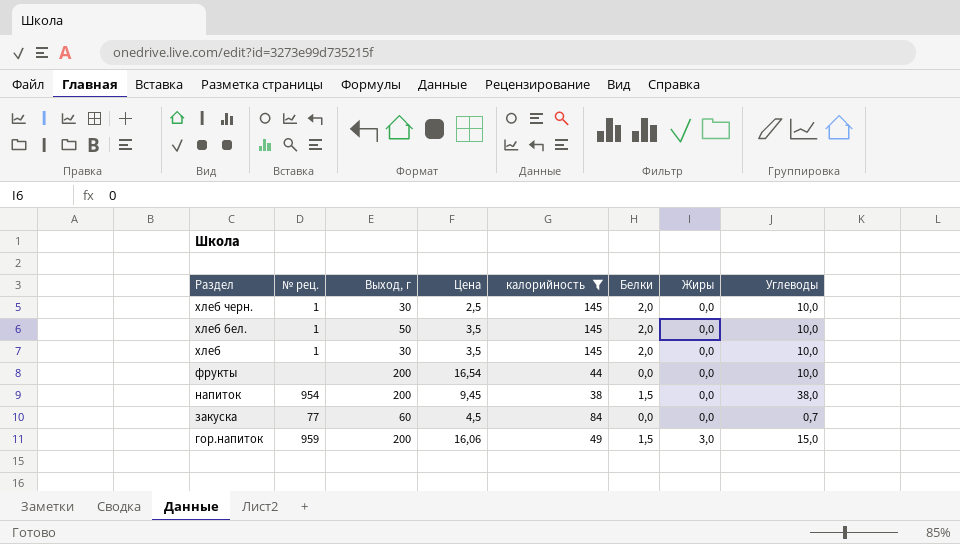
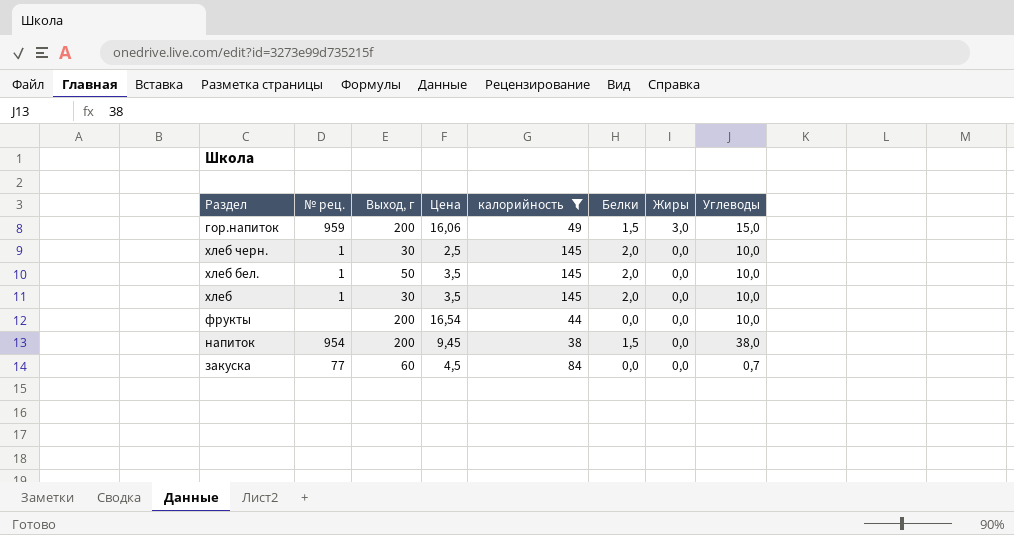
row order: Раздел descending -> Жиры descending

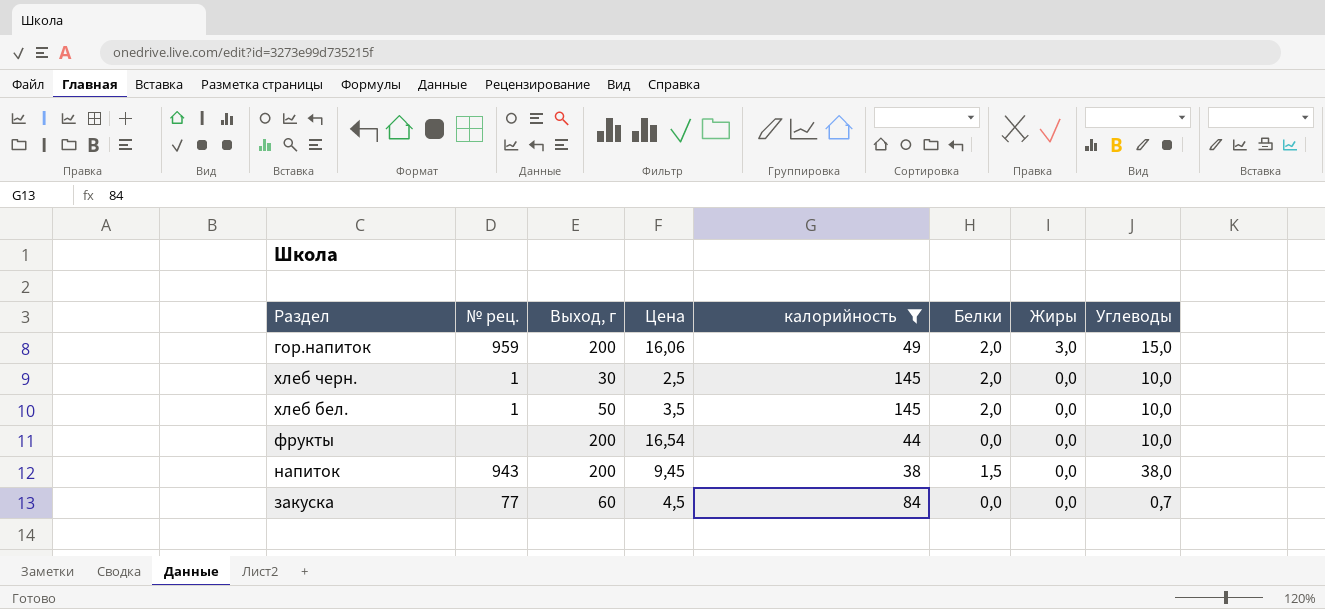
row хлеб: 1 | 30 | 3,5 | 145 | 2,0 | 0,0 | 10,0 -> none
гор.напиток | Белки: 1,5 -> 2,0
напиток | № рец.: 954 -> 943

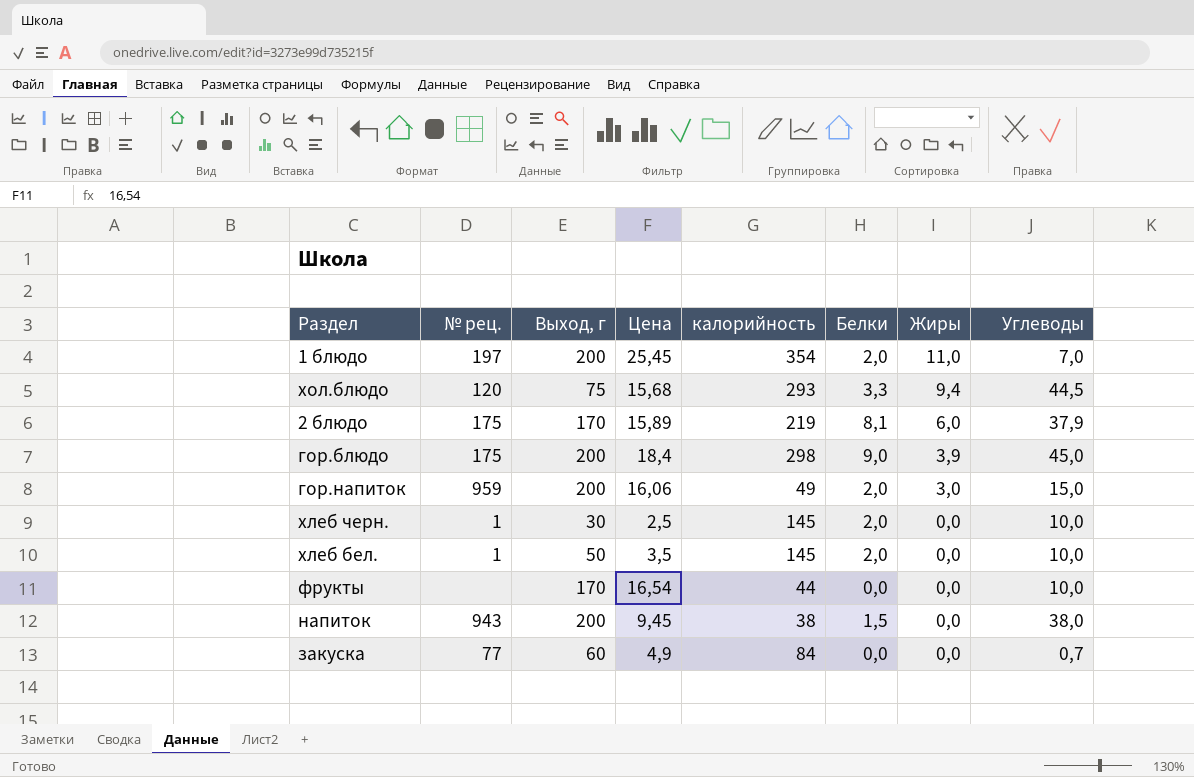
filter: калорийность <= 145 -> none
фрукты | Выход, г: 200 -> 170
закуска | Цена: 4,5 -> 4,9

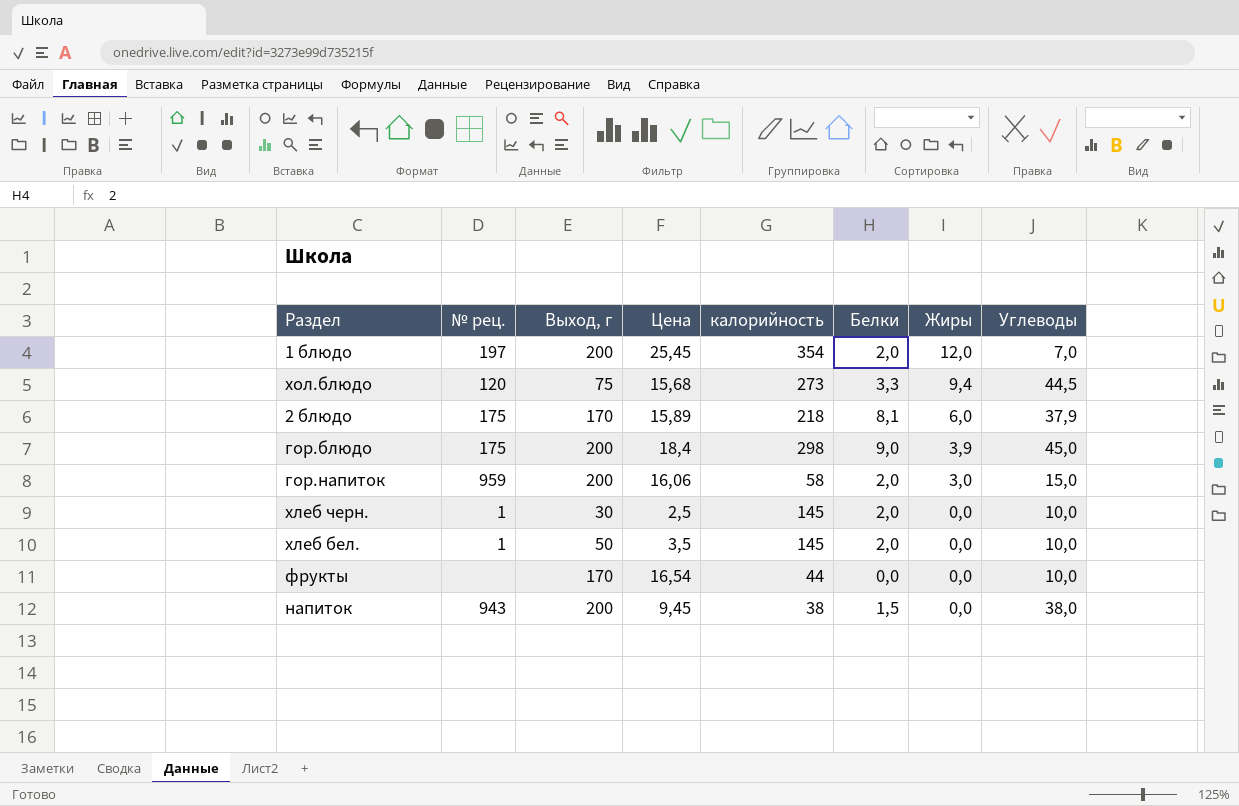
row закуска: 77 | 60 | 4,9 | 84 | 0,0 | 0,0 | 0,7 -> none
1 блюдо | Жиры: 11,0 -> 12,0
хол.блюдо | калорийность: 293 -> 273
2 блюдо | калорийность: 219 -> 218
гор.напиток | калорийность: 49 -> 58

